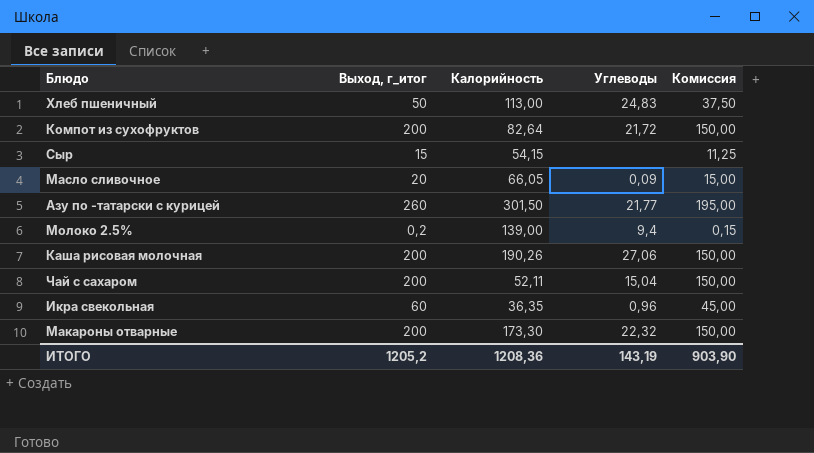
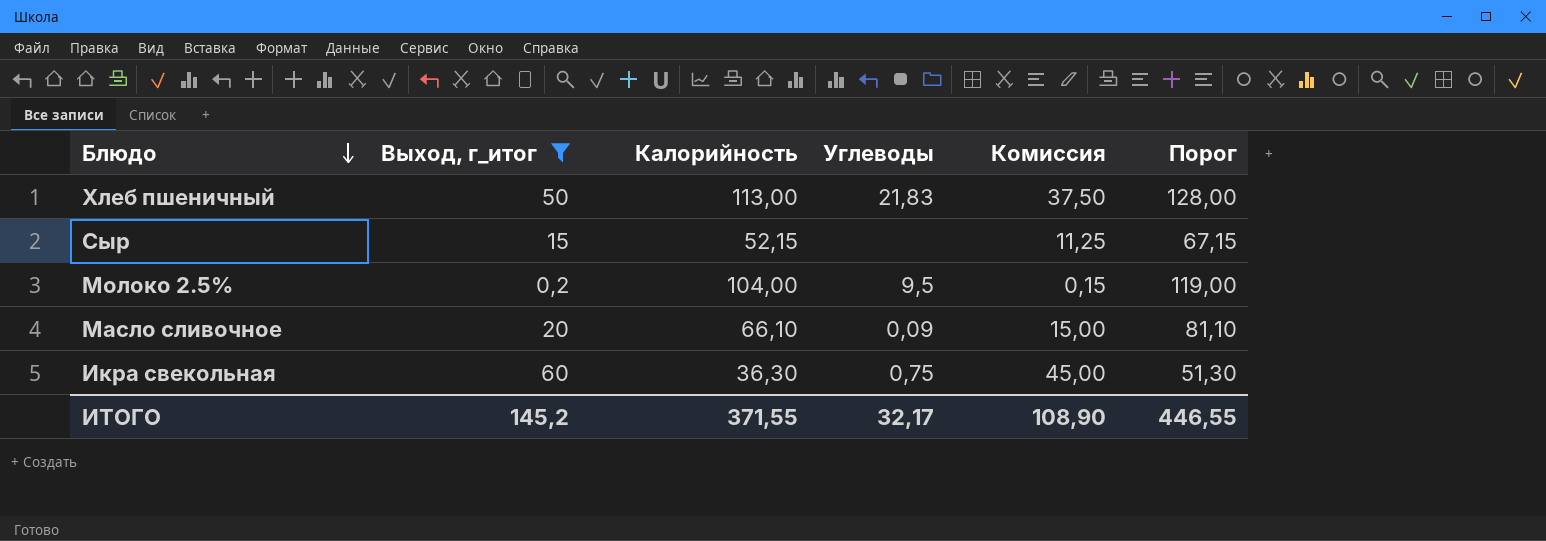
filter: none -> Выход, г_итог <= 60
row order: none -> Блюдо descending
column Порог | formula: none -> [Калорийность] + 15
Хлеб пшеничный | Углеводы: 24,83 -> 21,83
Сыр | Калорийность: 54,15 -> 52,15
Молоко 2.5% | Калорийность: 139,00 -> 104,00
Молоко 2.5% | Углеводы: 9,4 -> 9,5
Масло сливочное | Калорийность: 66,05 -> 66,10
Икра свекольная | Калорийность: 36,35 -> 36,30
Икра свекольная | Углеводы: 0,96 -> 0,75
ИТОГО | Выход, г_итог: 1205,2 -> 145,2
ИТОГО | Калорийность: 1208,36 -> 371,55
ИТОГО | Углеводы: 143,19 -> 32,17
ИТОГО | Комиссия: 903,90 -> 108,90

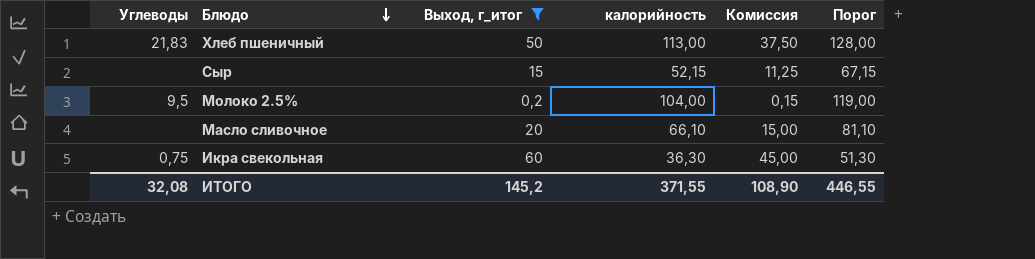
column Углеводы | position: 4 -> 1
column name: Калорийность -> калорийность
Масло сливочное | Углеводы: 0,09 -> none
ИТОГО | Углеводы: 32,17 -> 32,08

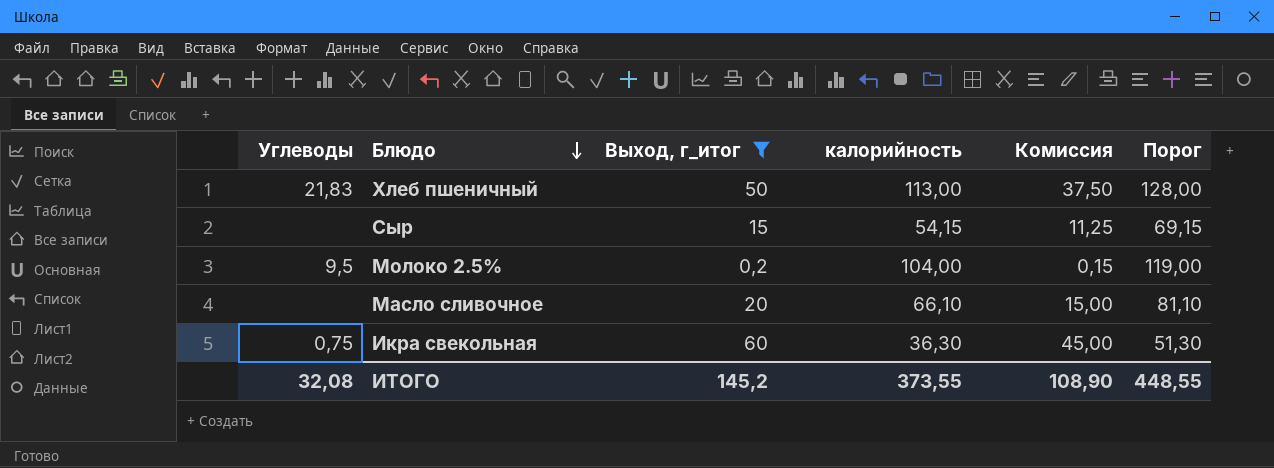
Сыр | калорийность: 52,15 -> 54,15
Сыр | Порог: 67,15 -> 69,15
ИТОГО | калорийность: 371,55 -> 373,55
ИТОГО | Порог: 446,55 -> 448,55

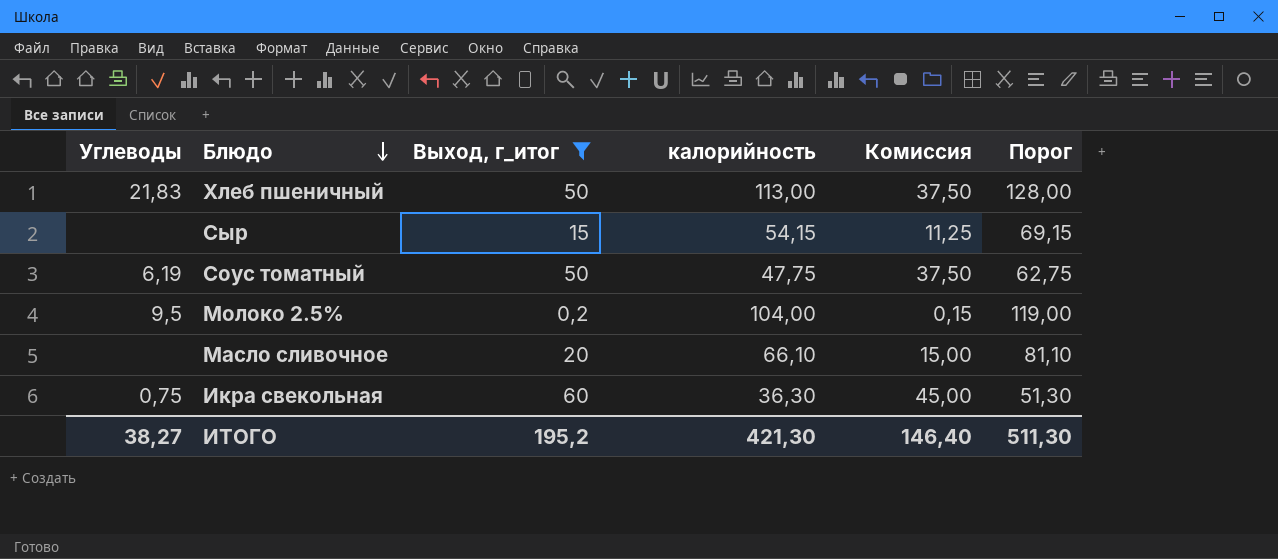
row Соус томатный: none -> 6,19 | 50 | 47,75 | 37,50 | 62,75
ИТОГО | Углеводы: 32,08 -> 38,27
ИТОГО | Выход, г_итог: 145,2 -> 195,2
ИТОГО | калорийность: 373,55 -> 421,30
ИТОГО | Комиссия: 108,90 -> 146,40
ИТОГО | Порог: 448,55 -> 511,30

